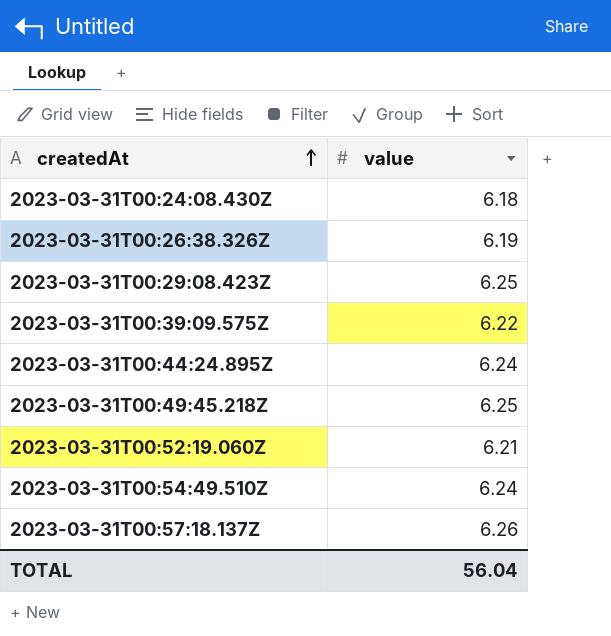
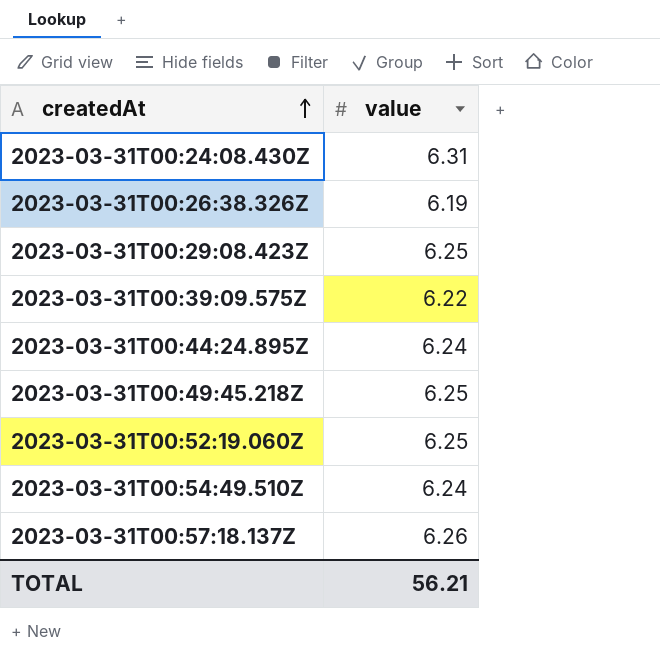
2023-03-31T00:24:08.430Z | value: 6.18 -> 6.31
2023-03-31T00:52:19.060Z | value: 6.21 -> 6.25
TOTAL | value: 56.04 -> 56.21

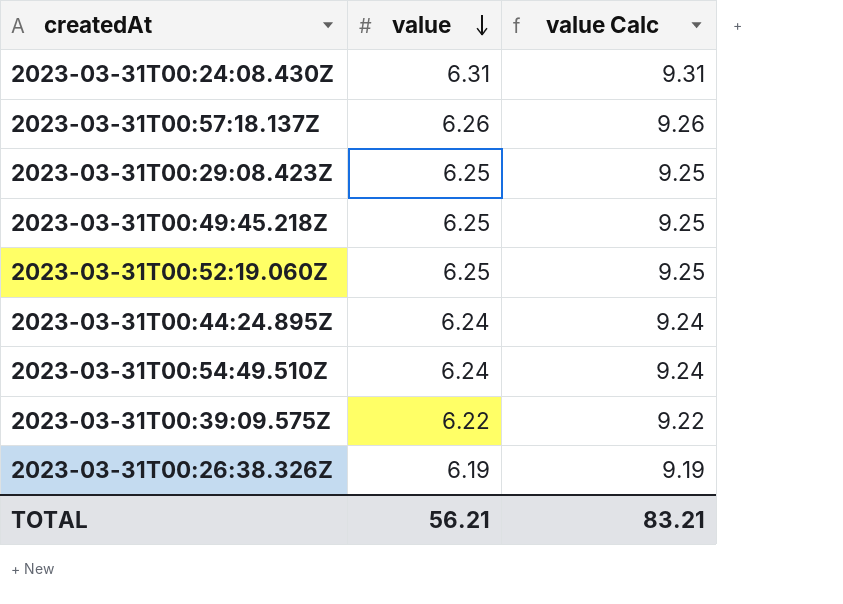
row order: createdAt ascending -> value descending
column value Calc | formula: none -> [value] + 3

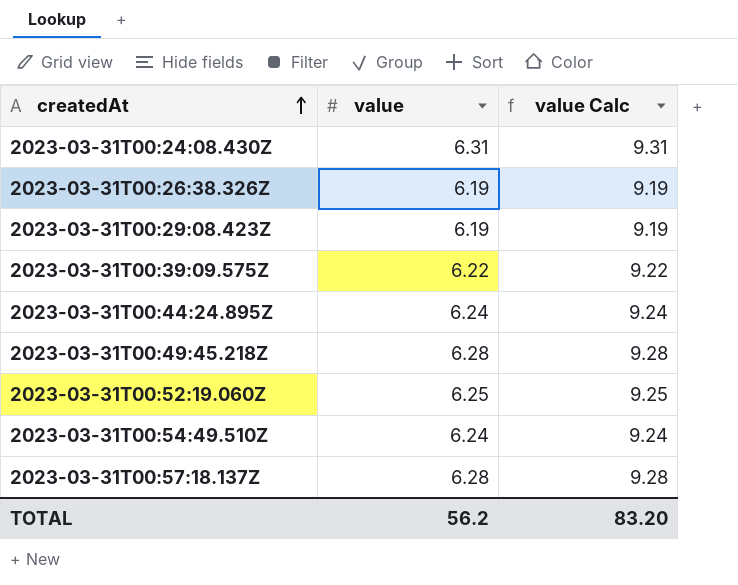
row order: value descending -> createdAt ascending
2023-03-31T00:29:08.423Z | value: 6.25 -> 6.19
2023-03-31T00:29:08.423Z | value Calc: 9.25 -> 9.19
2023-03-31T00:49:45.218Z | value: 6.25 -> 6.28
2023-03-31T00:49:45.218Z | value Calc: 9.25 -> 9.28
2023-03-31T00:57:18.137Z | value: 6.26 -> 6.28
2023-03-31T00:57:18.137Z | value Calc: 9.26 -> 9.28
TOTAL | value: 56.21 -> 56.2
TOTAL | value Calc: 83.21 -> 83.20

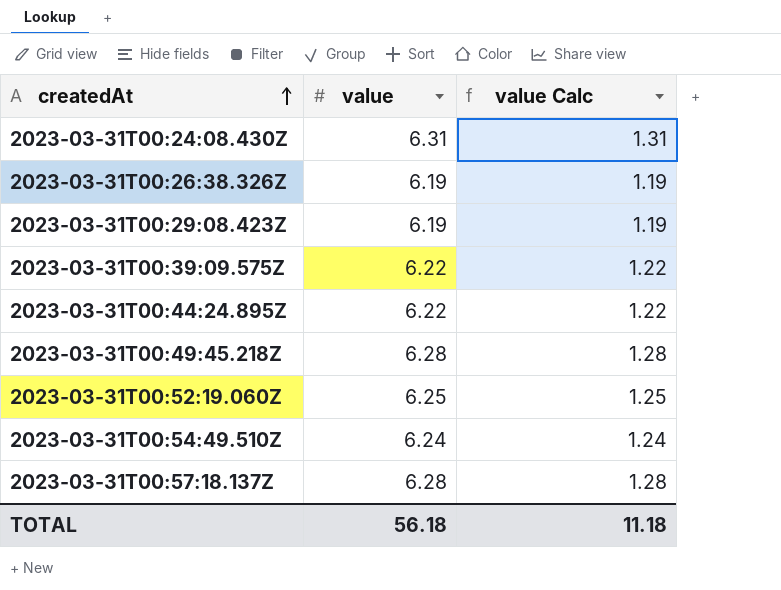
column value Calc | formula: [value] + 3 -> [value] - 5
2023-03-31T00:44:24.895Z | value: 6.24 -> 6.22
TOTAL | value: 56.2 -> 56.18
TOTAL | value Calc: 83.20 -> 11.18

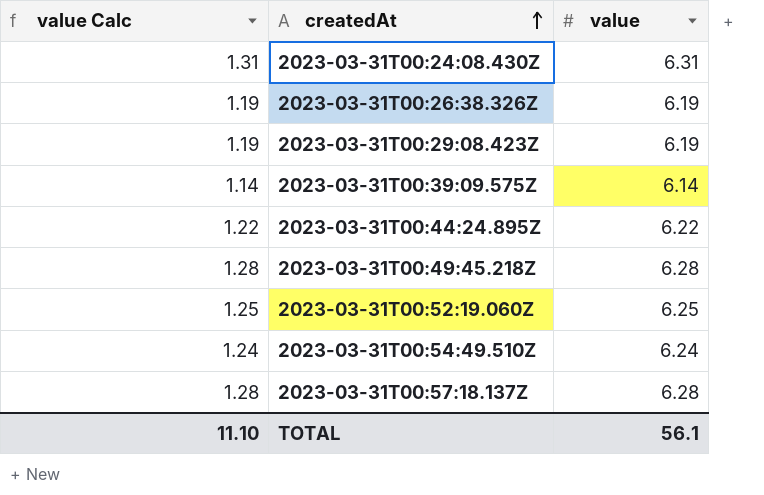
column value Calc | position: 3 -> 1
2023-03-31T00:39:09.575Z | value Calc: 1.22 -> 1.14
2023-03-31T00:39:09.575Z | value: 6.22 -> 6.14
TOTAL | value Calc: 11.18 -> 11.10
TOTAL | value: 56.18 -> 56.1

